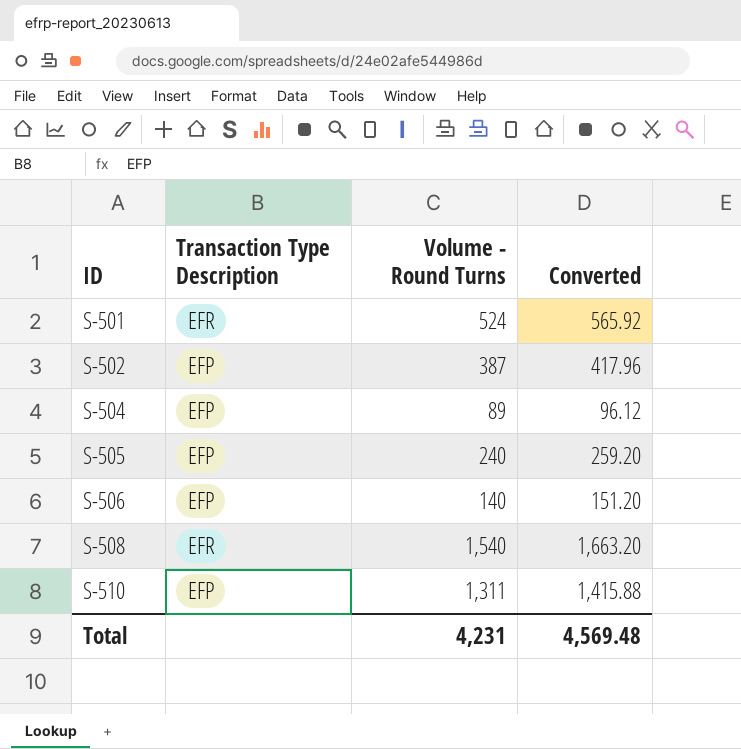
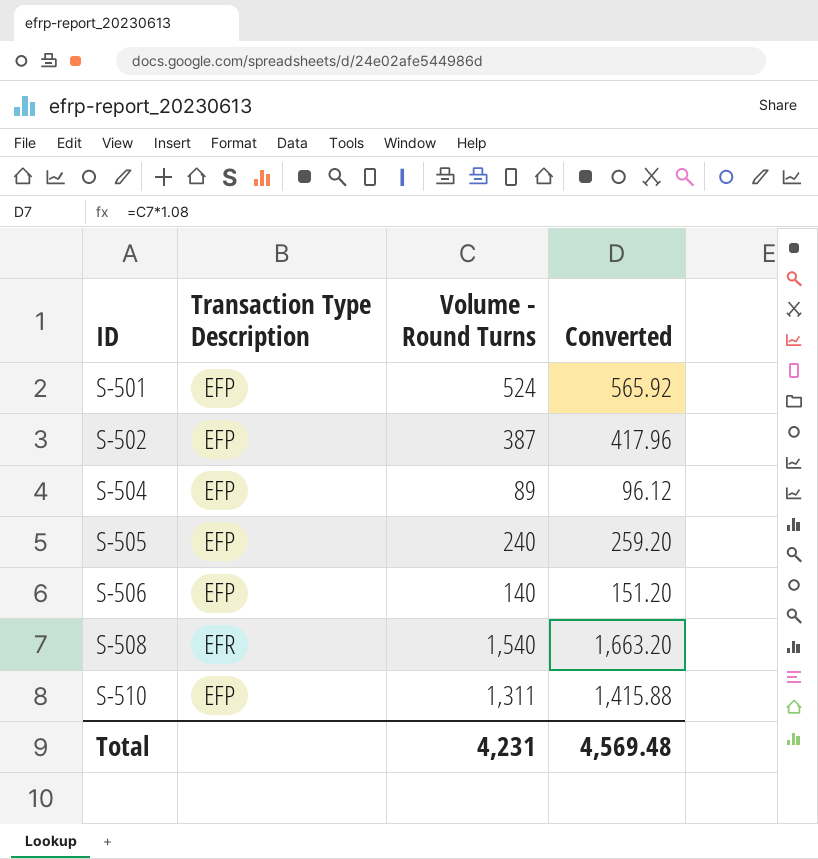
S-501 | Transaction Type Description: EFR -> EFP

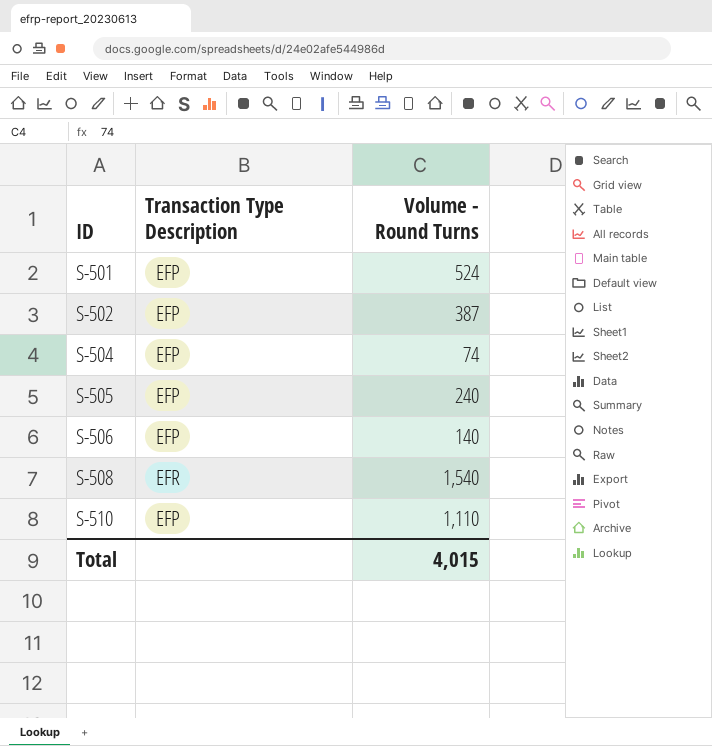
column Converted | formula: [Volume - Round Turns] * 1.08 -> none
S-504 | Volume - Round Turns: 89 -> 74
S-510 | Volume - Round Turns: 1,311 -> 1,110
Total | Volume - Round Turns: 4,231 -> 4,015

